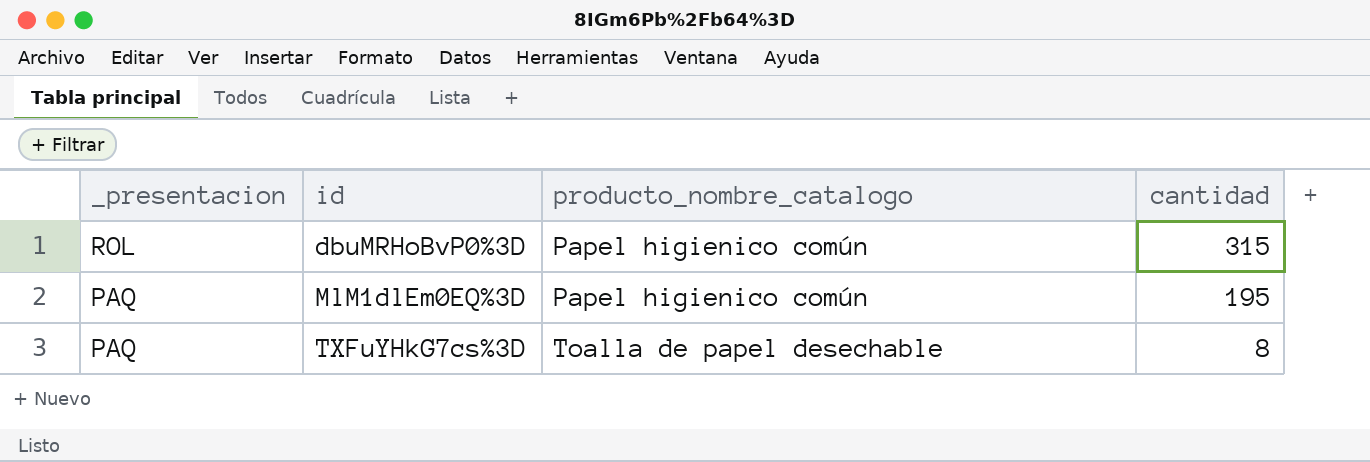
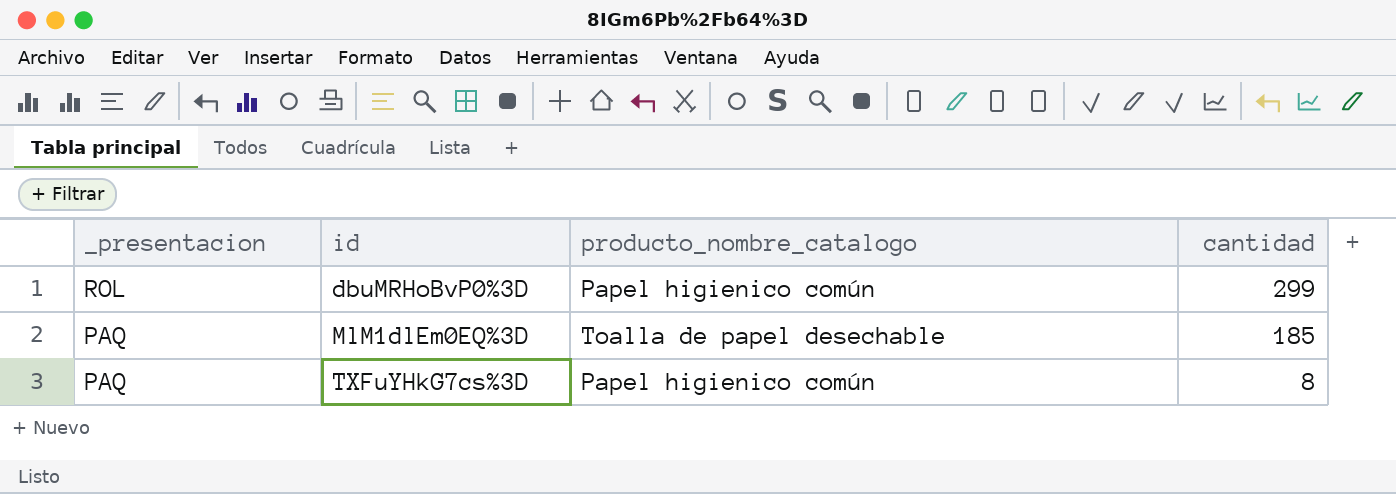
dbuMRHoBvP0%3D | cantidad: 315 -> 299
MlM1dlEm0EQ%3D | producto_nombre_catalogo: Papel higienico común -> Toalla de papel desechable
MlM1dlEm0EQ%3D | cantidad: 195 -> 185
TXFuYHkG7cs%3D | producto_nombre_catalogo: Toalla de papel desechable -> Papel higienico común

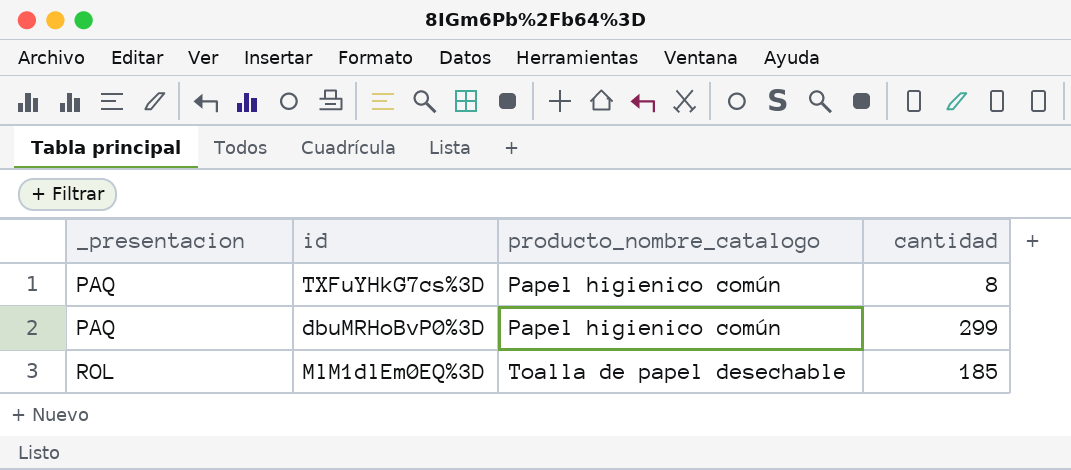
row order: _presentacion descending -> _presentacion ascending
dbuMRHoBvP0%3D | _presentacion: ROL -> PAQ
MlM1dlEm0EQ%3D | _presentacion: PAQ -> ROL

